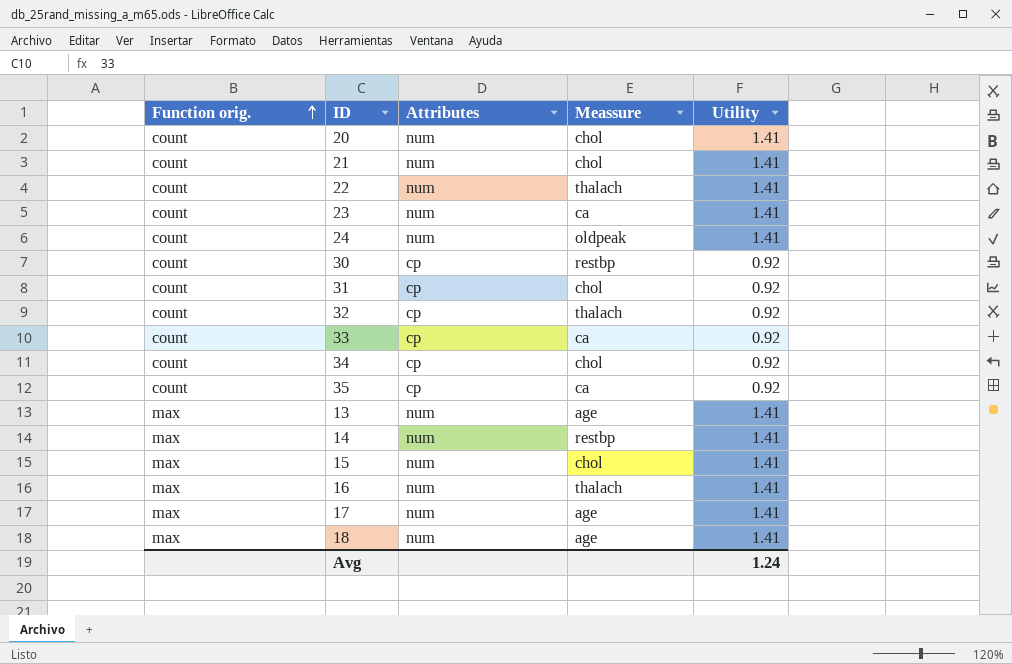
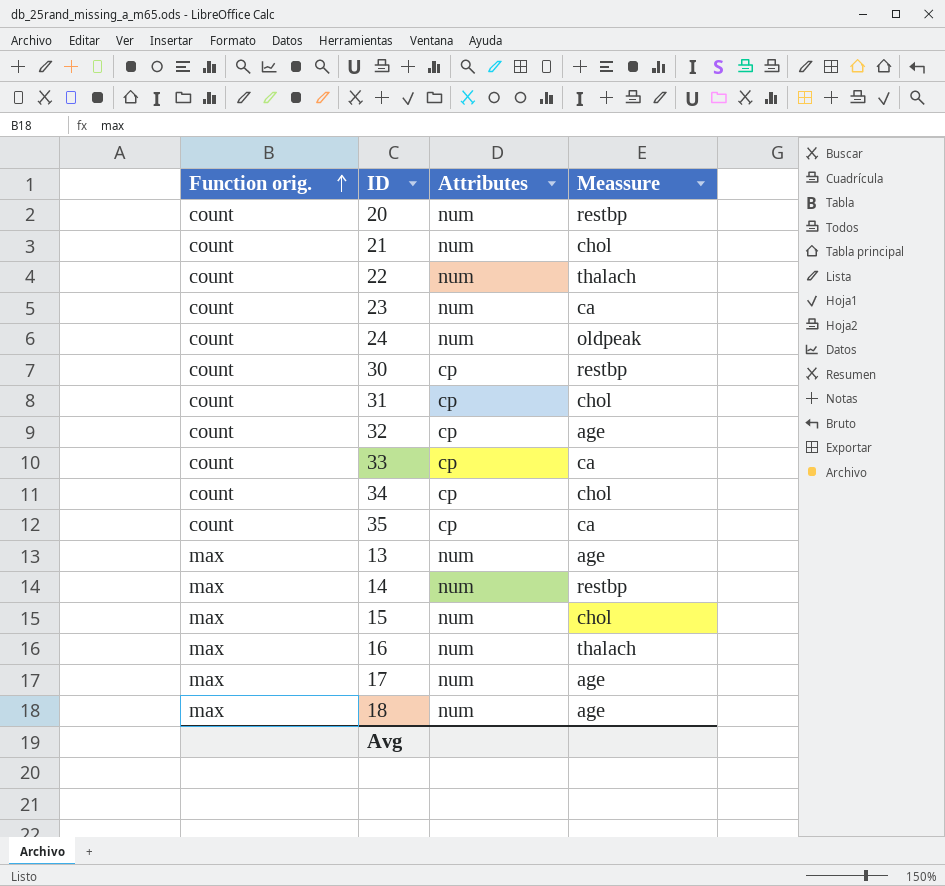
column Utility | position: 5 -> none
20 | Meassure: chol -> restbp
32 | Meassure: thalach -> age

